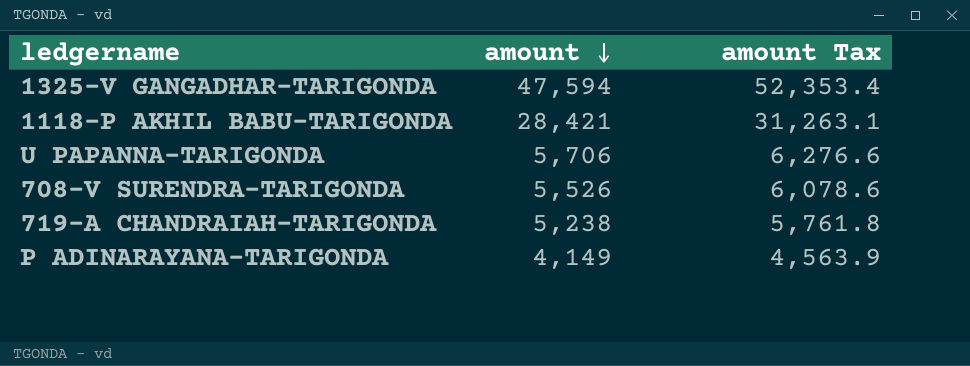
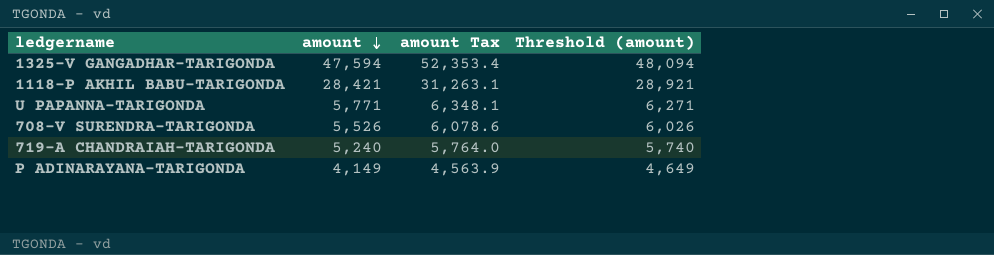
column Threshold (amount) | formula: none -> [amount] + 500
U PAPANNA-TARIGONDA | amount: 5,706 -> 5,771
U PAPANNA-TARIGONDA | amount Tax: 6,276.6 -> 6,348.1
719-A CHANDRAIAH-TARIGONDA | amount: 5,238 -> 5,240
719-A CHANDRAIAH-TARIGONDA | amount Tax: 5,761.8 -> 5,764.0

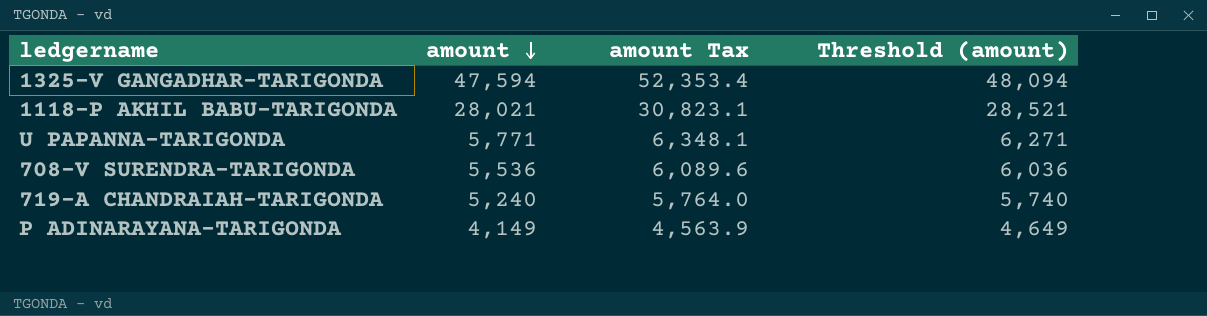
1118-P AKHIL BABU-TARIGONDA | amount: 28,421 -> 28,021
1118-P AKHIL BABU-TARIGONDA | amount Tax: 31,263.1 -> 30,823.1
1118-P AKHIL BABU-TARIGONDA | Threshold (amount): 28,921 -> 28,521
708-V SURENDRA-TARIGONDA | amount: 5,526 -> 5,536
708-V SURENDRA-TARIGONDA | amount Tax: 6,078.6 -> 6,089.6
708-V SURENDRA-TARIGONDA | Threshold (amount): 6,026 -> 6,036

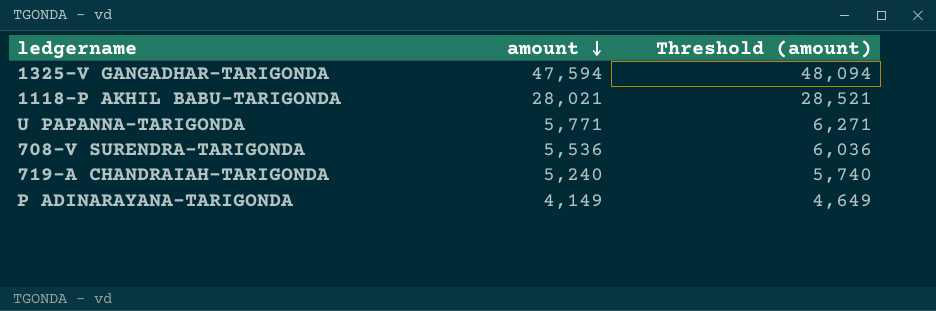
column amount Tax | formula: [amount] * 1.1 -> none

